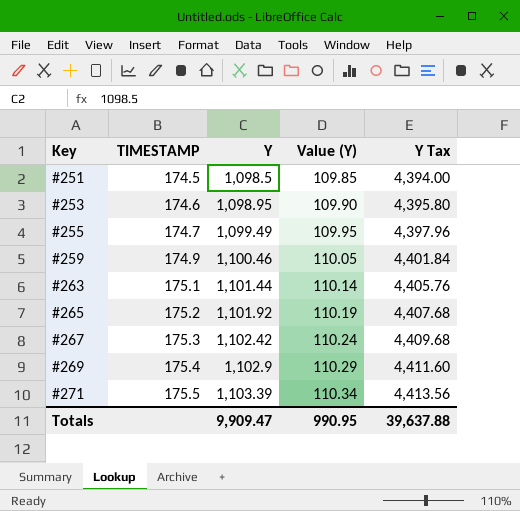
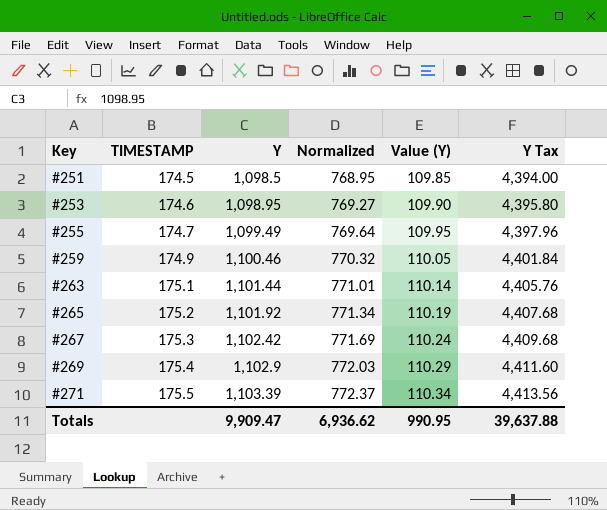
column Normalized | formula: none -> [Y] * 0.7

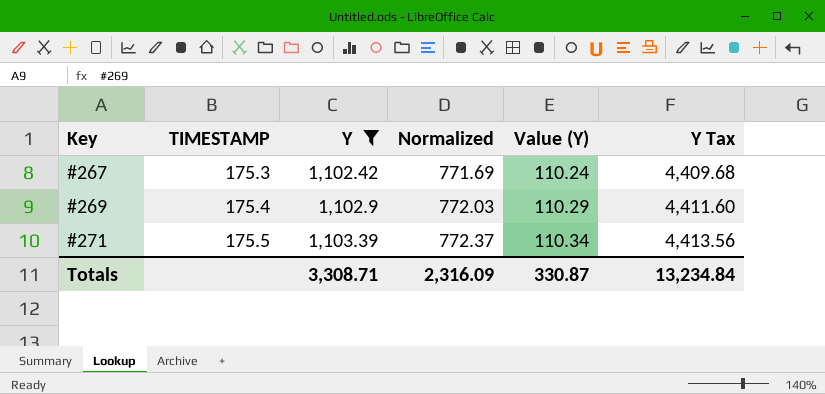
filter: none -> Y >= 1,102.42
Totals | Y: 9,909.47 -> 3,308.71
Totals | Normalized: 6,936.62 -> 2,316.09
Totals | Value (Y): 990.95 -> 330.87
Totals | Y Tax: 39,637.88 -> 13,234.84

